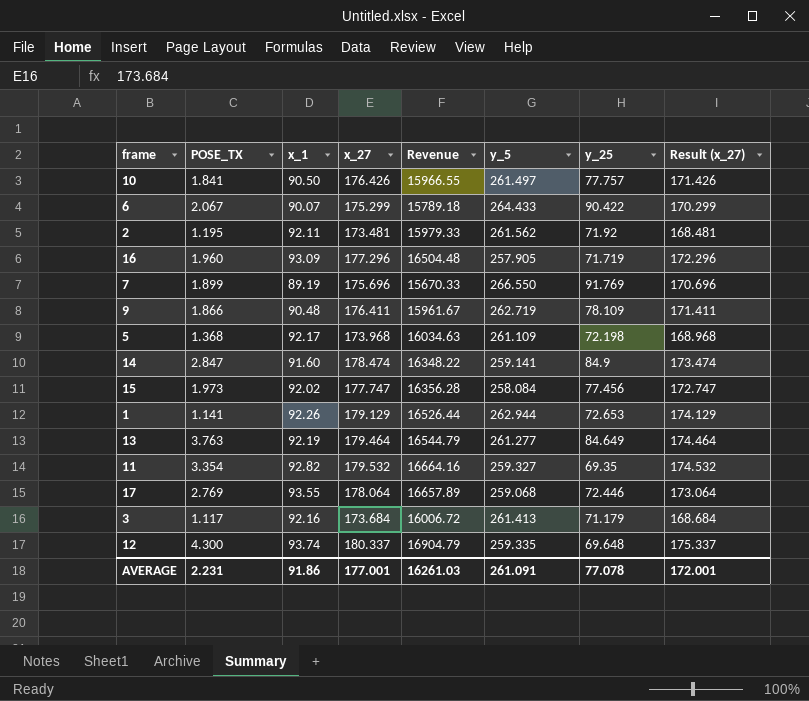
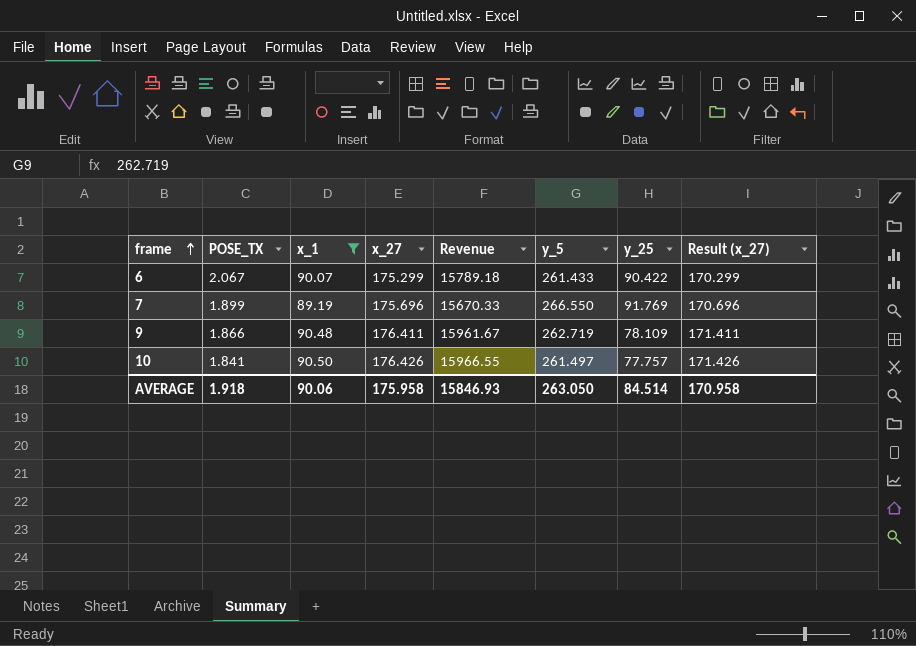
filter: none -> x_1 <= 90.50
row order: none -> frame ascending
6 | y_5: 264.433 -> 261.433
AVERAGE | POSE_TX: 2.231 -> 1.918
AVERAGE | x_1: 91.86 -> 90.06
AVERAGE | x_27: 177.001 -> 175.958
AVERAGE | Revenue: 16261.03 -> 15846.93
AVERAGE | y_5: 261.091 -> 263.050
AVERAGE | y_25: 77.078 -> 84.514
AVERAGE | Result (x_27): 172.001 -> 170.958

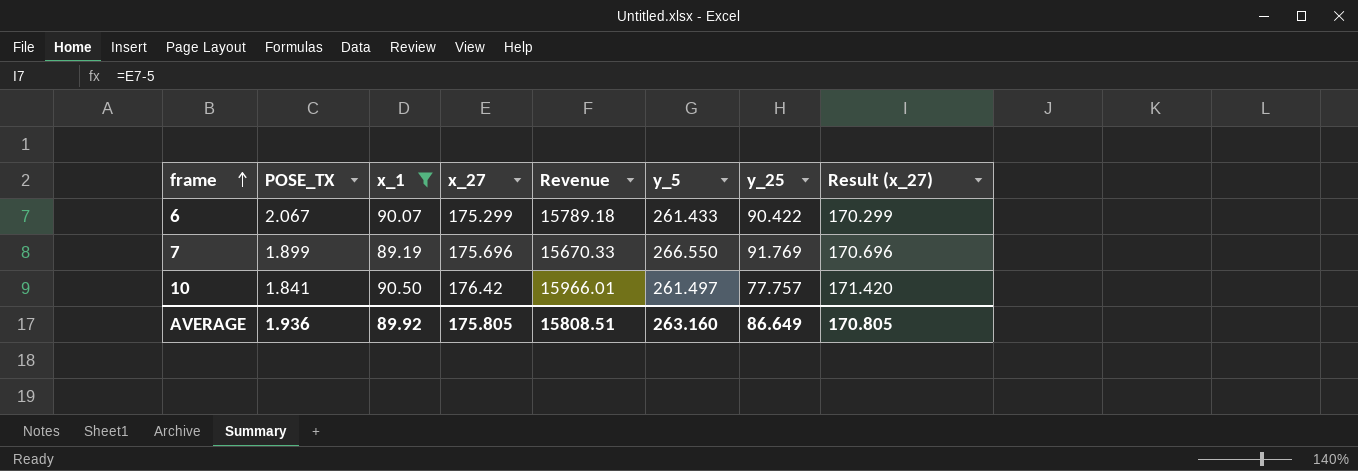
row 9: 1.866 | 90.48 | 176.411 | 15961.67 | 262.719 | 78.109 | 171.411 -> none
10 | x_27: 176.426 -> 176.42
10 | Revenue: 15966.55 -> 15966.01
10 | Result (x_27): 171.426 -> 171.420
AVERAGE | POSE_TX: 1.918 -> 1.936
AVERAGE | x_1: 90.06 -> 89.92
AVERAGE | x_27: 175.958 -> 175.805
AVERAGE | Revenue: 15846.93 -> 15808.51
AVERAGE | y_5: 263.050 -> 263.160
AVERAGE | y_25: 84.514 -> 86.649
AVERAGE | Result (x_27): 170.958 -> 170.805

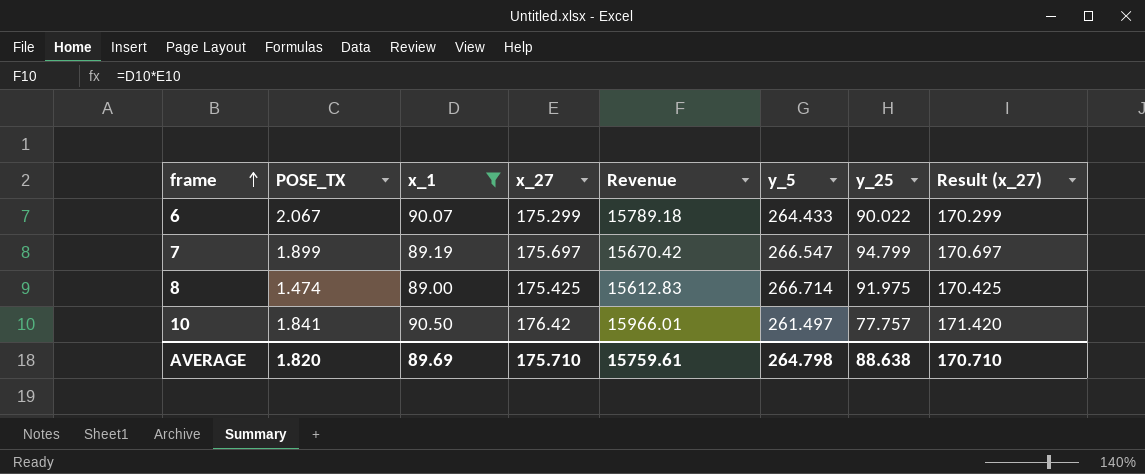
6 | y_5: 261.433 -> 264.433
6 | y_25: 90.422 -> 90.022
7 | x_27: 175.696 -> 175.697
7 | Revenue: 15670.33 -> 15670.42
7 | y_5: 266.550 -> 266.547
7 | y_25: 91.769 -> 94.799
7 | Result (x_27): 170.696 -> 170.697
row 8: none -> 1.474 | 89.00 | 175.425 | 15612.83 | 266.714 | 91.975 | 170.425
AVERAGE | POSE_TX: 1.936 -> 1.820
AVERAGE | x_1: 89.92 -> 89.69
AVERAGE | x_27: 175.805 -> 175.710
AVERAGE | Revenue: 15808.51 -> 15759.61
AVERAGE | y_5: 263.160 -> 264.798
AVERAGE | y_25: 86.649 -> 88.638
AVERAGE | Result (x_27): 170.805 -> 170.710

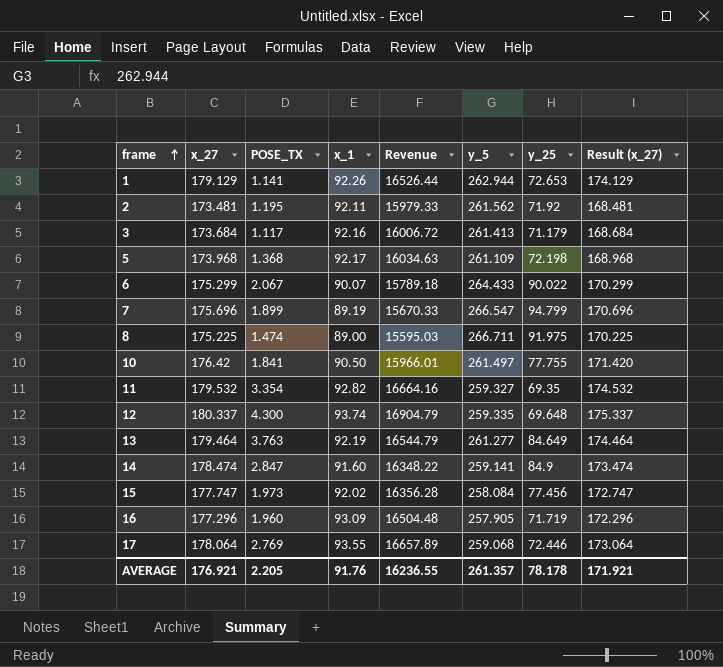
filter: x_1 <= 90.50 -> none
column x_27 | position: 4 -> 2
7 | x_27: 175.697 -> 175.696
7 | Revenue: 15670.42 -> 15670.33
7 | Result (x_27): 170.697 -> 170.696
8 | x_27: 175.425 -> 175.225
8 | Revenue: 15612.83 -> 15595.03
8 | y_5: 266.714 -> 266.711
8 | Result (x_27): 170.425 -> 170.225
10 | y_25: 77.757 -> 77.755
AVERAGE | x_27: 175.710 -> 176.921
AVERAGE | POSE_TX: 1.820 -> 2.205
AVERAGE | x_1: 89.69 -> 91.76
AVERAGE | Revenue: 15759.61 -> 16236.55
AVERAGE | y_5: 264.798 -> 261.357
AVERAGE | y_25: 88.638 -> 78.178
AVERAGE | Result (x_27): 170.710 -> 171.921

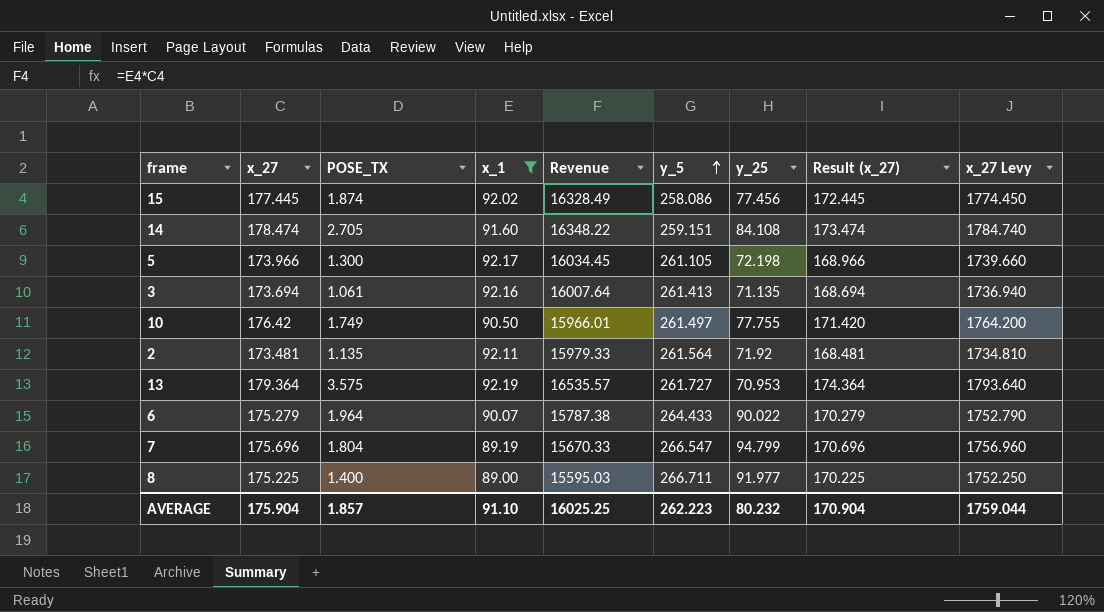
filter: none -> x_1 <= 92.19
row order: frame ascending -> y_5 ascending
column x_27 Levy | formula: none -> [x_27] * 10
15 | x_27: 177.747 -> 177.445
15 | POSE_TX: 1.973 -> 1.874
15 | Revenue: 16356.28 -> 16328.49
15 | y_5: 258.084 -> 258.086
15 | Result (x_27): 172.747 -> 172.445
14 | POSE_TX: 2.847 -> 2.705
14 | y_5: 259.141 -> 259.151
14 | y_25: 84.9 -> 84.108
5 | x_27: 173.968 -> 173.966
5 | POSE_TX: 1.368 -> 1.300
5 | Revenue: 16034.63 -> 16034.45
5 | y_5: 261.109 -> 261.105
5 | Result (x_27): 168.968 -> 168.966
3 | x_27: 173.684 -> 173.694
3 | POSE_TX: 1.117 -> 1.061
3 | Revenue: 16006.72 -> 16007.64
3 | y_25: 71.179 -> 71.135
3 | Result (x_27): 168.684 -> 168.694
10 | POSE_TX: 1.841 -> 1.749
2 | POSE_TX: 1.195 -> 1.135
2 | y_5: 261.562 -> 261.564
13 | x_27: 179.464 -> 179.364
13 | POSE_TX: 3.763 -> 3.575
13 | Revenue: 16544.79 -> 16535.57
13 | y_5: 261.277 -> 261.727
13 | y_25: 84.649 -> 70.953
13 | Result (x_27): 174.464 -> 174.364
6 | x_27: 175.299 -> 175.279
6 | POSE_TX: 2.067 -> 1.964
6 | Revenue: 15789.18 -> 15787.38
6 | Result (x_27): 170.299 -> 170.279
7 | POSE_TX: 1.899 -> 1.804
8 | POSE_TX: 1.474 -> 1.400
8 | y_25: 91.975 -> 91.977
AVERAGE | x_27: 176.921 -> 175.904
AVERAGE | POSE_TX: 2.205 -> 1.857
AVERAGE | x_1: 91.76 -> 91.10
AVERAGE | Revenue: 16236.55 -> 16025.25
AVERAGE | y_5: 261.357 -> 262.223
AVERAGE | y_25: 78.178 -> 80.232
AVERAGE | Result (x_27): 171.921 -> 170.904

